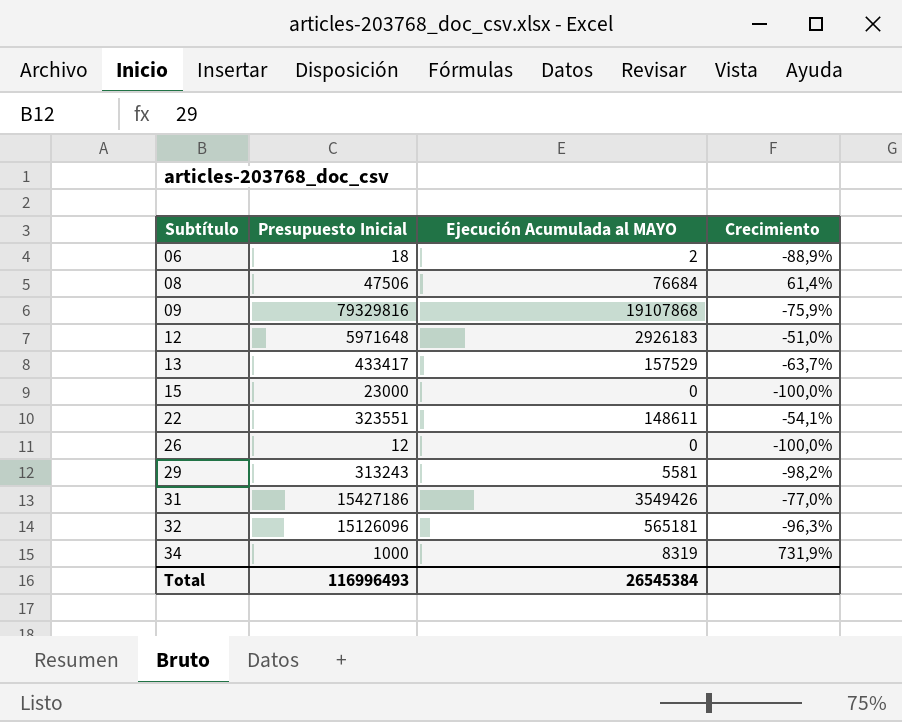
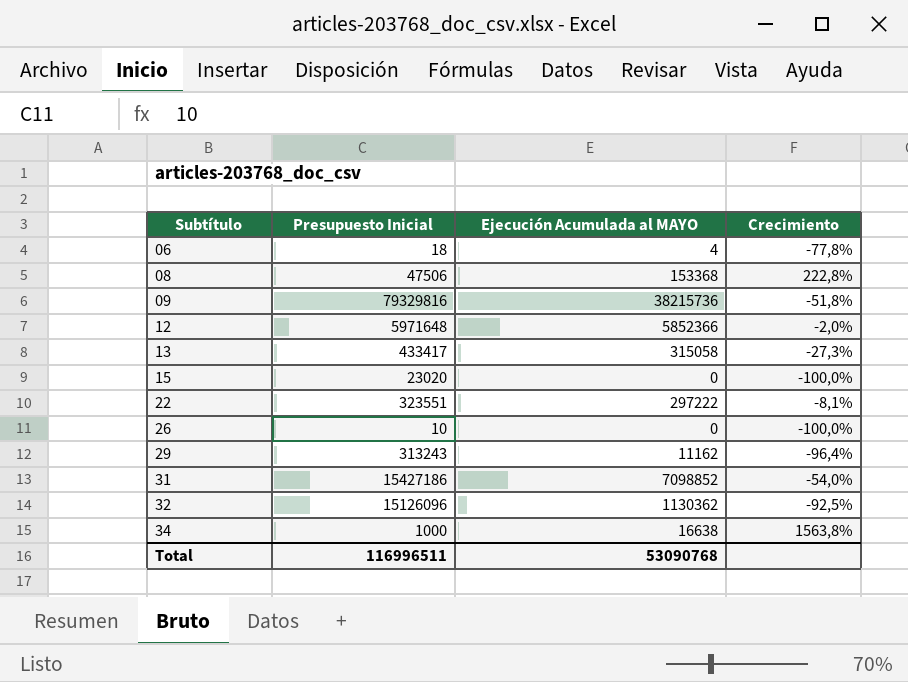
06 | Ejecución Acumulada al MAYO: 2 -> 4
06 | Crecimiento: -88,9% -> -77,8%
08 | Ejecución Acumulada al MAYO: 76684 -> 153368
08 | Crecimiento: 61,4% -> 222,8%
09 | Ejecución Acumulada al MAYO: 19107868 -> 38215736
09 | Crecimiento: -75,9% -> -51,8%
12 | Ejecución Acumulada al MAYO: 2926183 -> 5852366
12 | Crecimiento: -51,0% -> -2,0%
13 | Ejecución Acumulada al MAYO: 157529 -> 315058
13 | Crecimiento: -63,7% -> -27,3%
15 | Presupuesto Inicial: 23000 -> 23020
22 | Ejecución Acumulada al MAYO: 148611 -> 297222
22 | Crecimiento: -54,1% -> -8,1%
26 | Presupuesto Inicial: 12 -> 10
29 | Ejecución Acumulada al MAYO: 5581 -> 11162
29 | Crecimiento: -98,2% -> -96,4%
31 | Ejecución Acumulada al MAYO: 3549426 -> 7098852
31 | Crecimiento: -77,0% -> -54,0%
32 | Ejecución Acumulada al MAYO: 565181 -> 1130362
32 | Crecimiento: -96,3% -> -92,5%
34 | Ejecución Acumulada al MAYO: 8319 -> 16638
34 | Crecimiento: 731,9% -> 1563,8%
Total | Presupuesto Inicial: 116996493 -> 116996511
Total | Ejecución Acumulada al MAYO: 26545384 -> 53090768

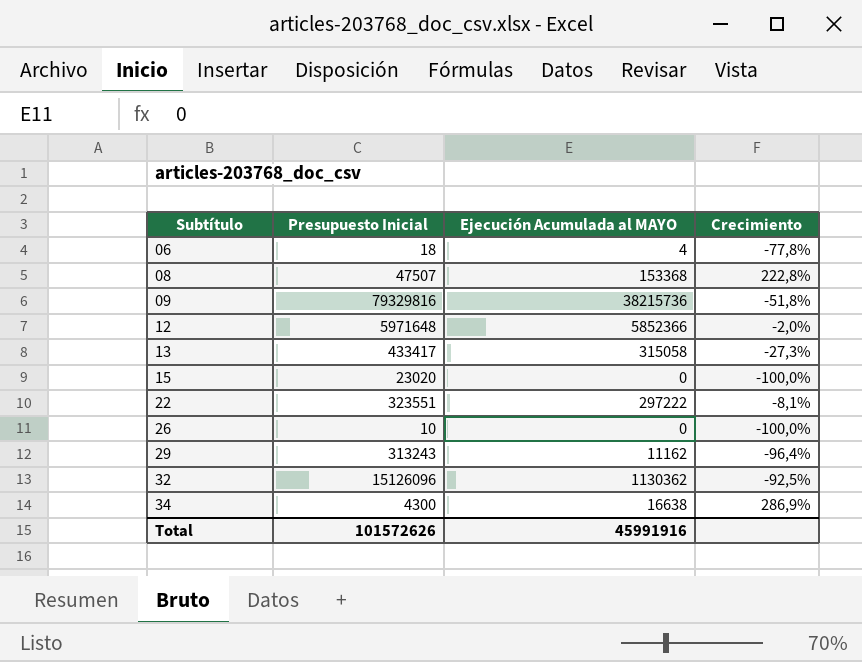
row 31: 15427186 | 7098852 | -54,0% -> none
08 | Presupuesto Inicial: 47506 -> 47507
34 | Presupuesto Inicial: 1000 -> 4300
34 | Crecimiento: 1563,8% -> 286,9%
Total | Presupuesto Inicial: 116996511 -> 101572626
Total | Ejecución Acumulada al MAYO: 53090768 -> 45991916

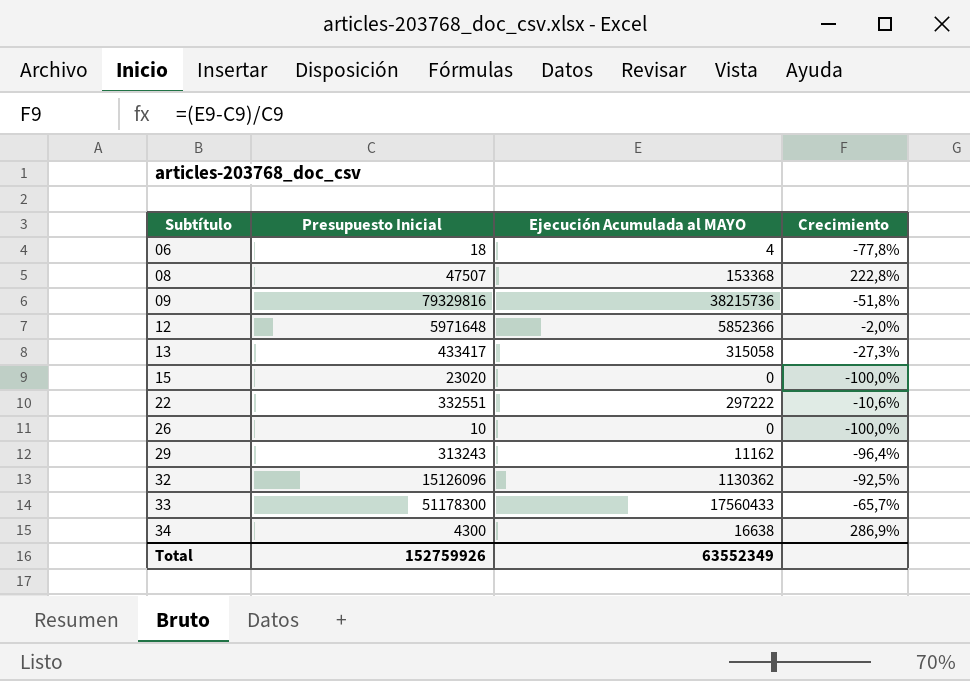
22 | Presupuesto Inicial: 323551 -> 332551
22 | Crecimiento: -8,1% -> -10,6%
row 33: none -> 51178300 | 17560433 | -65,7%
Total | Presupuesto Inicial: 101572626 -> 152759926
Total | Ejecución Acumulada al MAYO: 45991916 -> 63552349

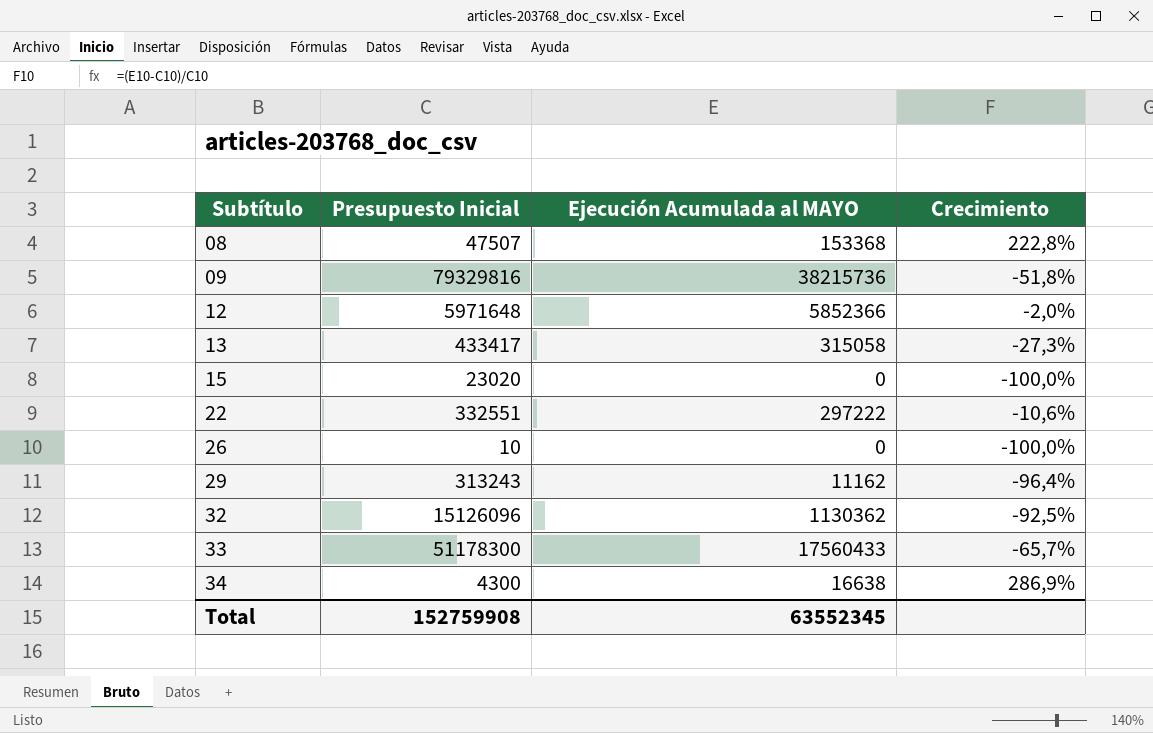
row 06: 18 | 4 | -77,8% -> none
Total | Presupuesto Inicial: 152759926 -> 152759908
Total | Ejecución Acumulada al MAYO: 63552349 -> 63552345

